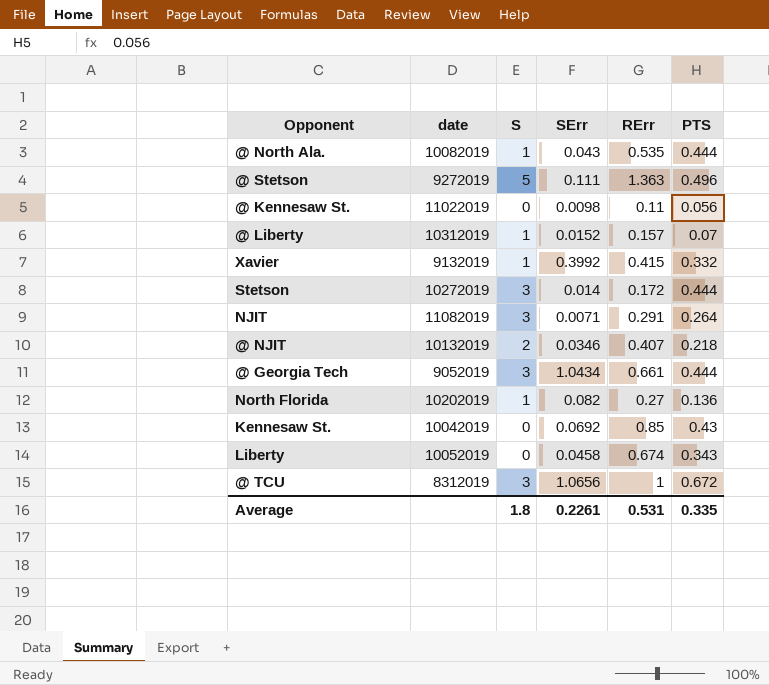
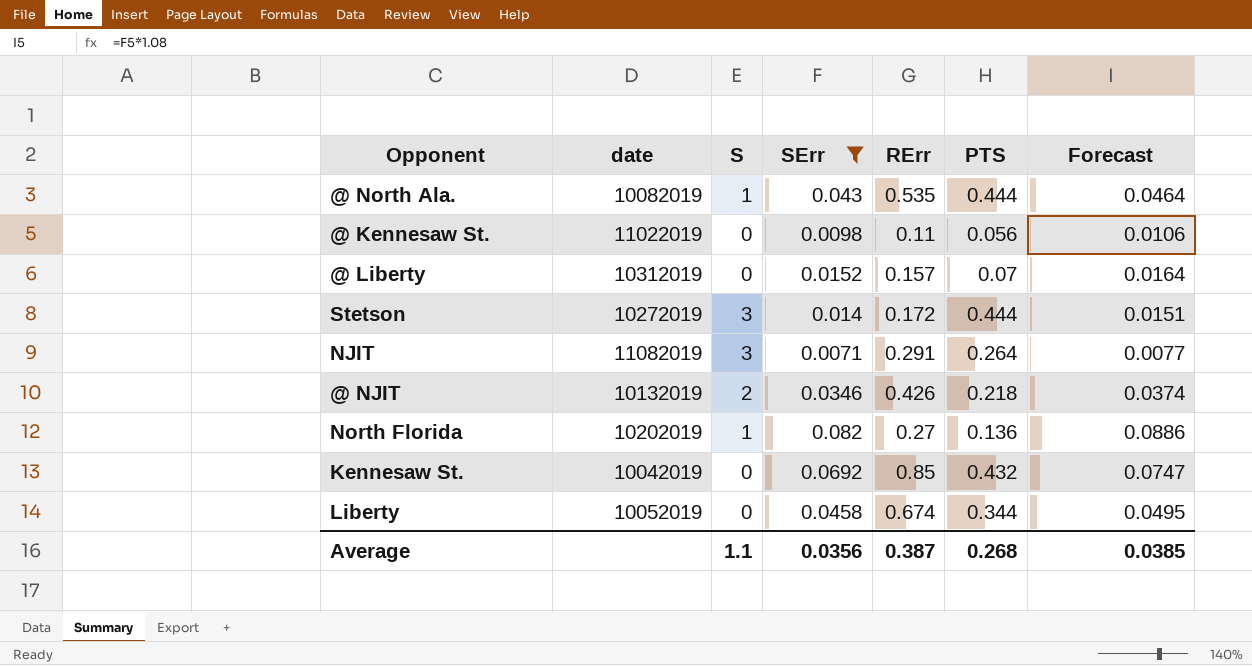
filter: none -> SErr <= 0.082
column Forecast | formula: none -> [SErr] * 1.08
@ Liberty | S: 1 -> 0
@ NJIT | RErr: 0.407 -> 0.426
Kennesaw St. | PTS: 0.43 -> 0.432
Liberty | PTS: 0.343 -> 0.344
Average | S: 1.8 -> 1.1
Average | SErr: 0.2261 -> 0.0356
Average | RErr: 0.531 -> 0.387
Average | PTS: 0.335 -> 0.268

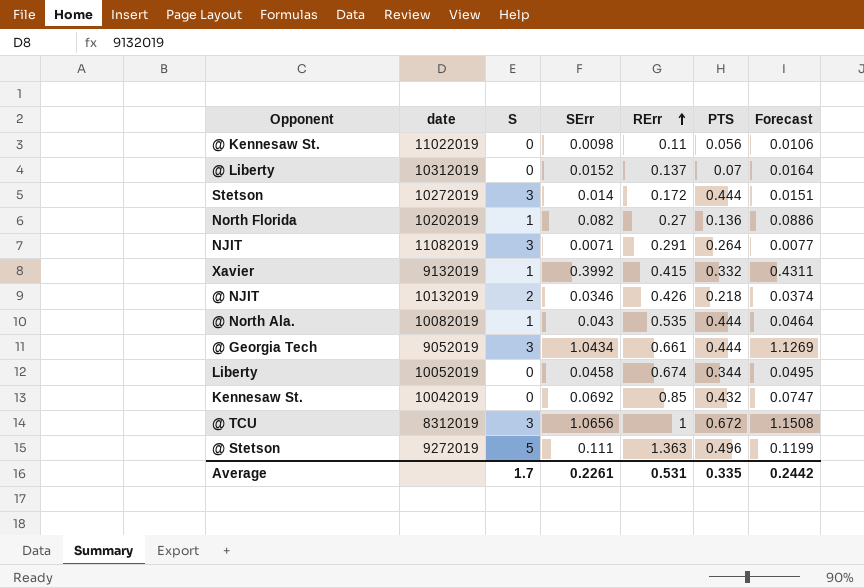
filter: SErr <= 0.082 -> none
row order: none -> RErr ascending
@ Liberty | RErr: 0.157 -> 0.137
Average | S: 1.1 -> 1.7
Average | SErr: 0.0356 -> 0.2261
Average | RErr: 0.387 -> 0.531
Average | PTS: 0.268 -> 0.335
Average | Forecast: 0.0385 -> 0.2442

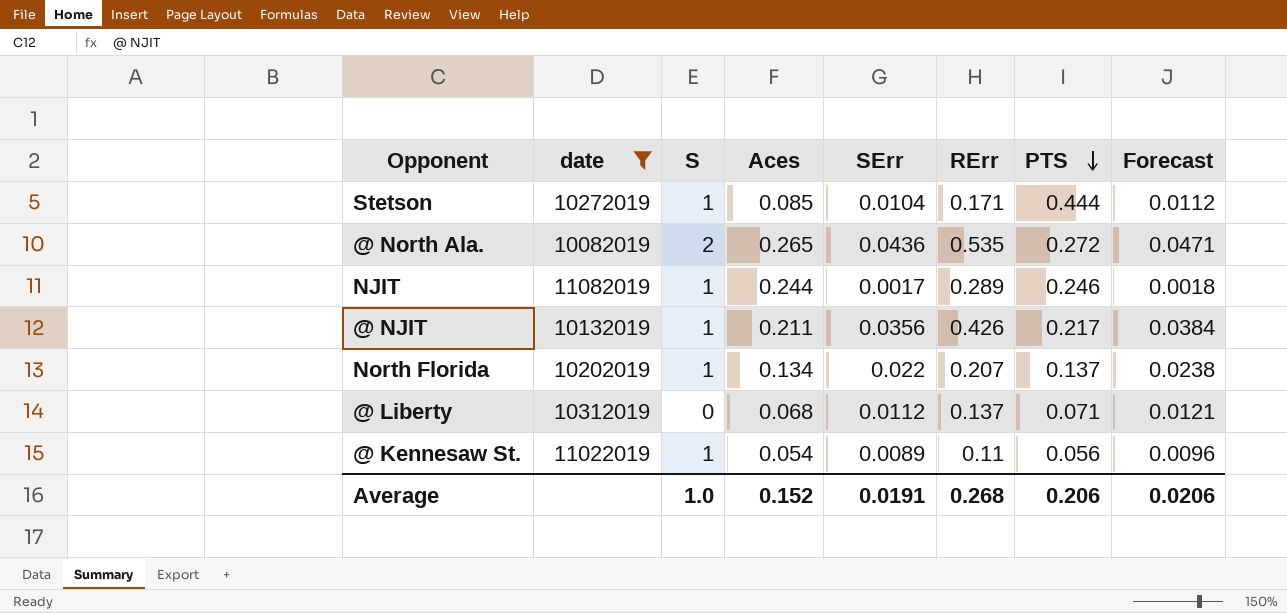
filter: none -> date >= 10082019
row order: RErr ascending -> PTS descending
column Aces | position: none -> 4
Stetson | S: 3 -> 1
Stetson | SErr: 0.014 -> 0.0104
Stetson | RErr: 0.172 -> 0.171
Stetson | Forecast: 0.0151 -> 0.0112
@ North Ala. | S: 1 -> 2
@ North Ala. | SErr: 0.043 -> 0.0436
@ North Ala. | PTS: 0.444 -> 0.272
@ North Ala. | Forecast: 0.0464 -> 0.0471
NJIT | S: 3 -> 1
NJIT | SErr: 0.0071 -> 0.0017
NJIT | RErr: 0.291 -> 0.289
NJIT | PTS: 0.264 -> 0.246
NJIT | Forecast: 0.0077 -> 0.0018
@ NJIT | S: 2 -> 1
@ NJIT | SErr: 0.0346 -> 0.0356
@ NJIT | PTS: 0.218 -> 0.217
@ NJIT | Forecast: 0.0374 -> 0.0384
North Florida | SErr: 0.082 -> 0.022
North Florida | RErr: 0.27 -> 0.207
North Florida | PTS: 0.136 -> 0.137
North Florida | Forecast: 0.0886 -> 0.0238
@ Liberty | SErr: 0.0152 -> 0.0112
@ Liberty | PTS: 0.07 -> 0.071
@ Liberty | Forecast: 0.0164 -> 0.0121
@ Kennesaw St. | S: 0 -> 1
@ Kennesaw St. | SErr: 0.0098 -> 0.0089
@ Kennesaw St. | Forecast: 0.0106 -> 0.0096
Average | S: 1.7 -> 1.0
Average | SErr: 0.2261 -> 0.0191
Average | RErr: 0.531 -> 0.268
Average | PTS: 0.335 -> 0.206
Average | Forecast: 0.2442 -> 0.0206

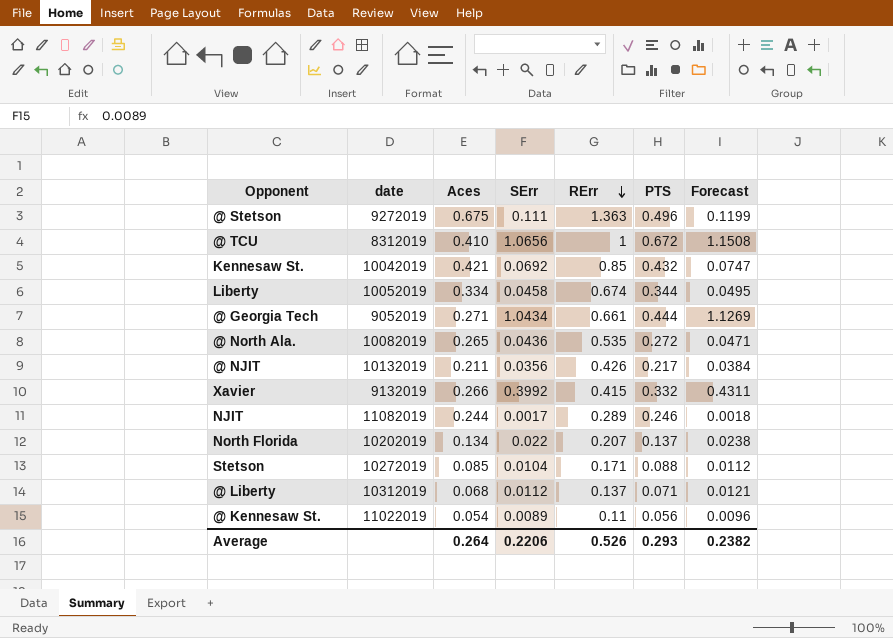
filter: date >= 10082019 -> none
row order: PTS descending -> RErr descending
column S | position: 3 -> none
Stetson | PTS: 0.444 -> 0.088
Average | Aces: 0.152 -> 0.264
Average | SErr: 0.0191 -> 0.2206
Average | RErr: 0.268 -> 0.526
Average | PTS: 0.206 -> 0.293
Average | Forecast: 0.0206 -> 0.2382

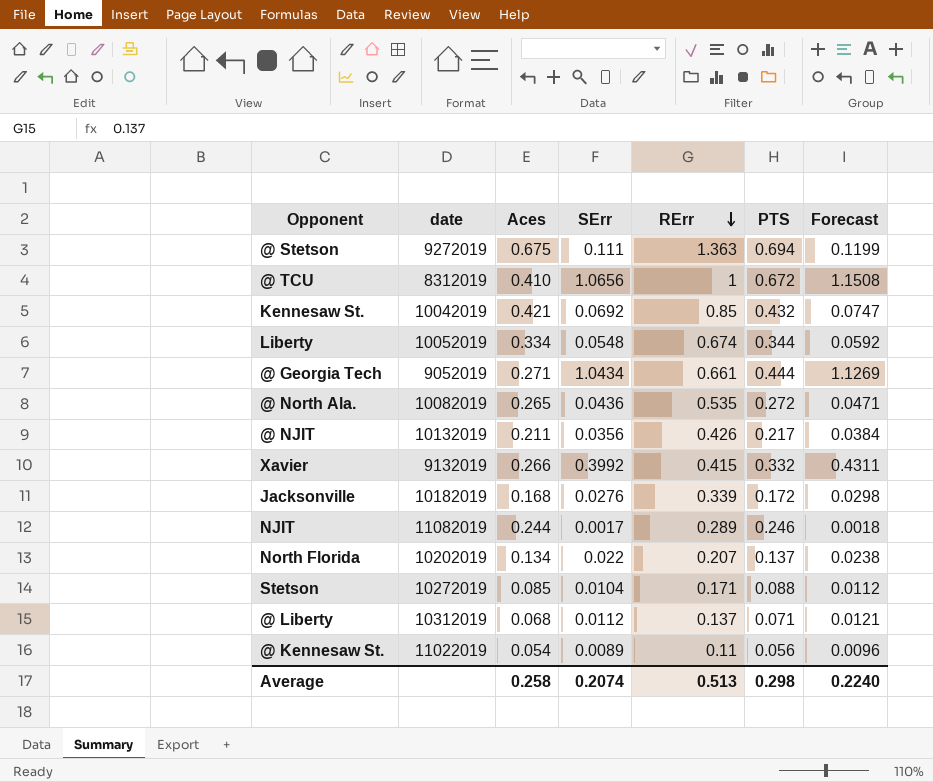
@ Stetson | PTS: 0.496 -> 0.694
Liberty | SErr: 0.0458 -> 0.0548
Liberty | Forecast: 0.0495 -> 0.0592
row Jacksonville: none -> 10182019 | 0.168 | 0.0276 | 0.339 | 0.172 | 0.0298
Average | Aces: 0.264 -> 0.258
Average | SErr: 0.2206 -> 0.2074
Average | RErr: 0.526 -> 0.513
Average | PTS: 0.293 -> 0.298
Average | Forecast: 0.2382 -> 0.2240

